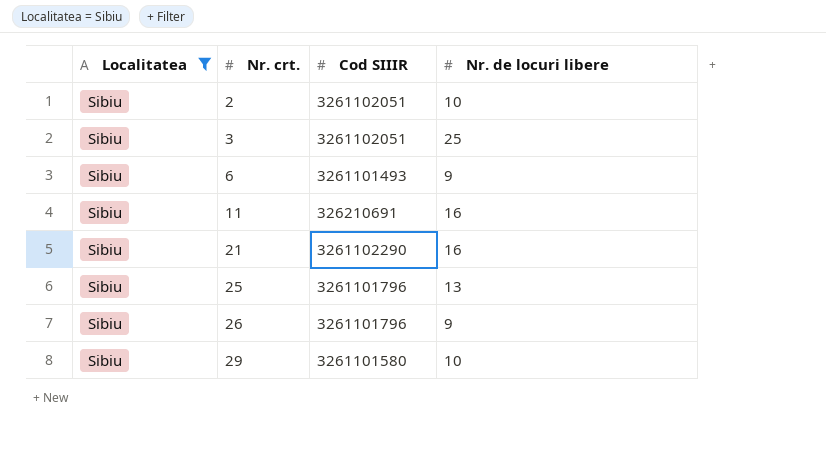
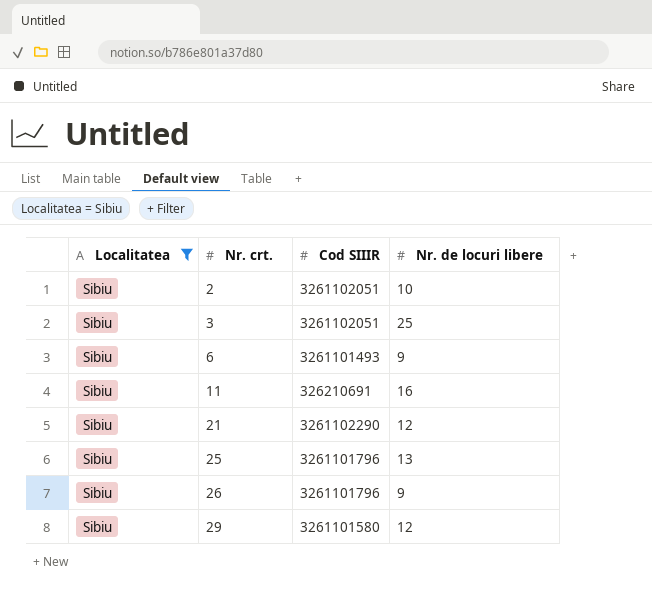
21 | Nr. de locuri libere: 16 -> 12
29 | Nr. de locuri libere: 10 -> 12

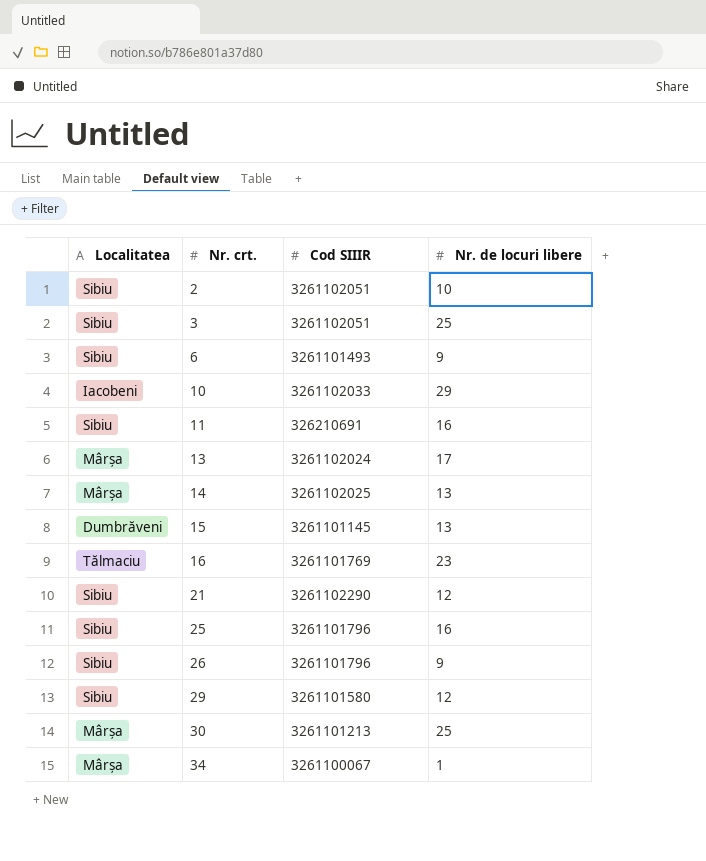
filter: Localitatea = Sibiu -> none
25 | Nr. de locuri libere: 13 -> 16

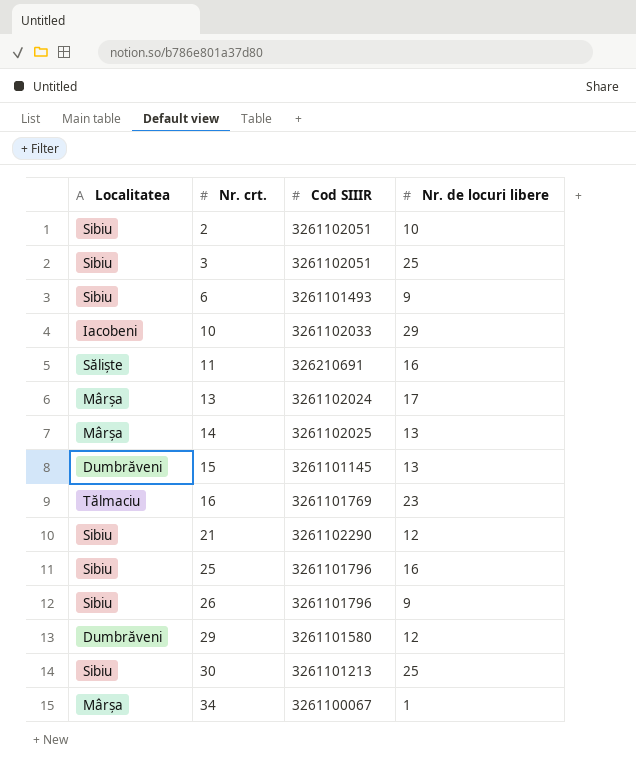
11 | Localitatea: Sibiu -> Săliște
29 | Localitatea: Sibiu -> Dumbrăveni
30 | Localitatea: Mârșa -> Sibiu

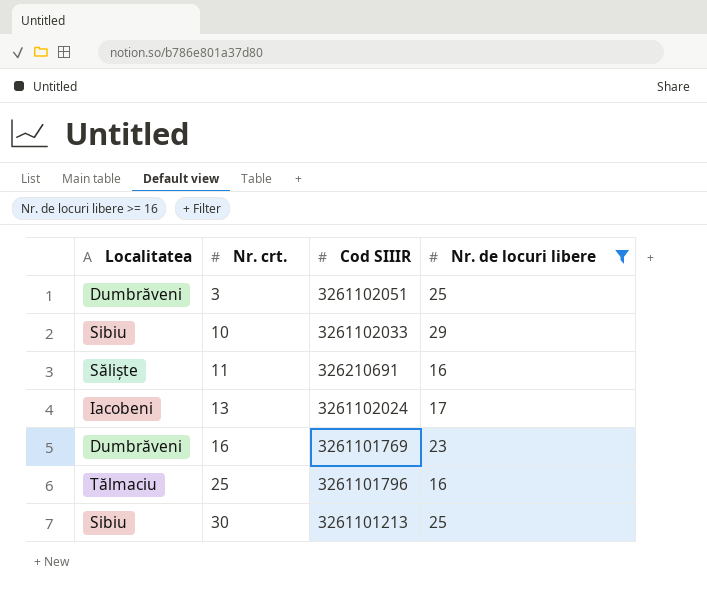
filter: none -> Nr. de locuri libere >= 16
3 | Localitatea: Sibiu -> Dumbrăveni
10 | Localitatea: Iacobeni -> Sibiu
13 | Localitatea: Mârșa -> Iacobeni
16 | Localitatea: Tălmaciu -> Dumbrăveni
25 | Localitatea: Sibiu -> Tălmaciu

